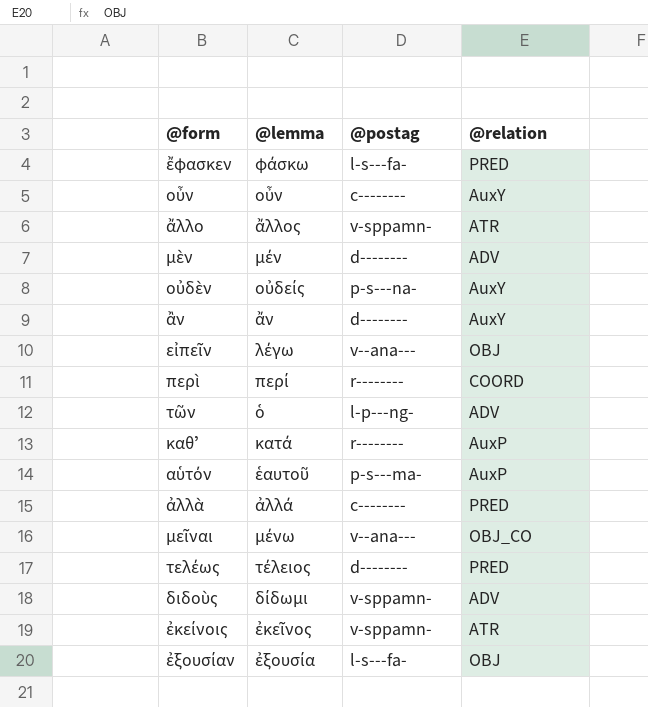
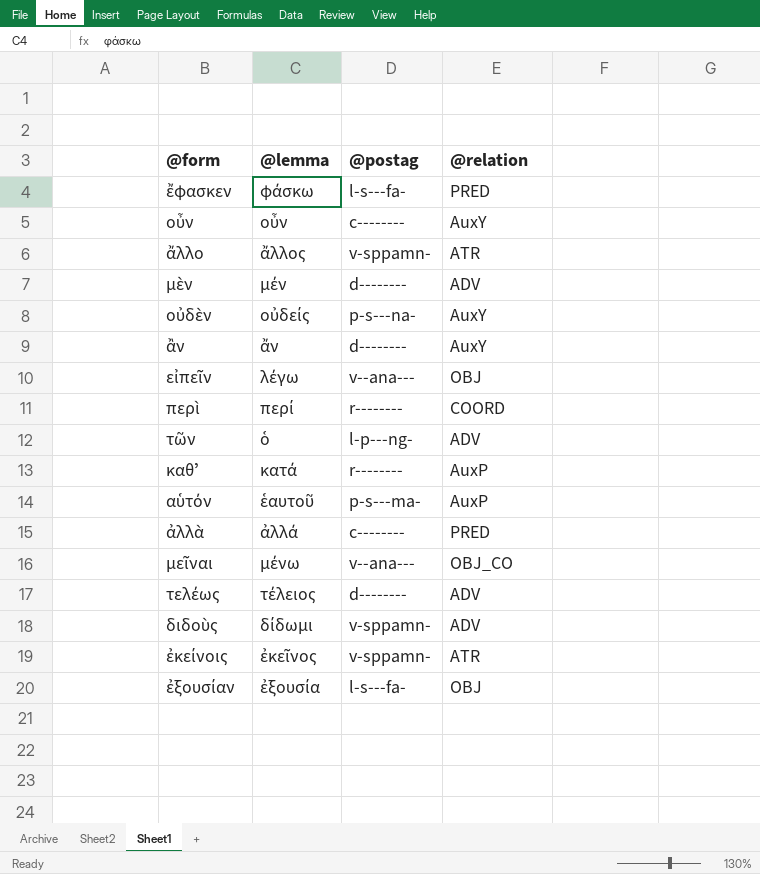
τελέως | @relation: PRED -> ADV

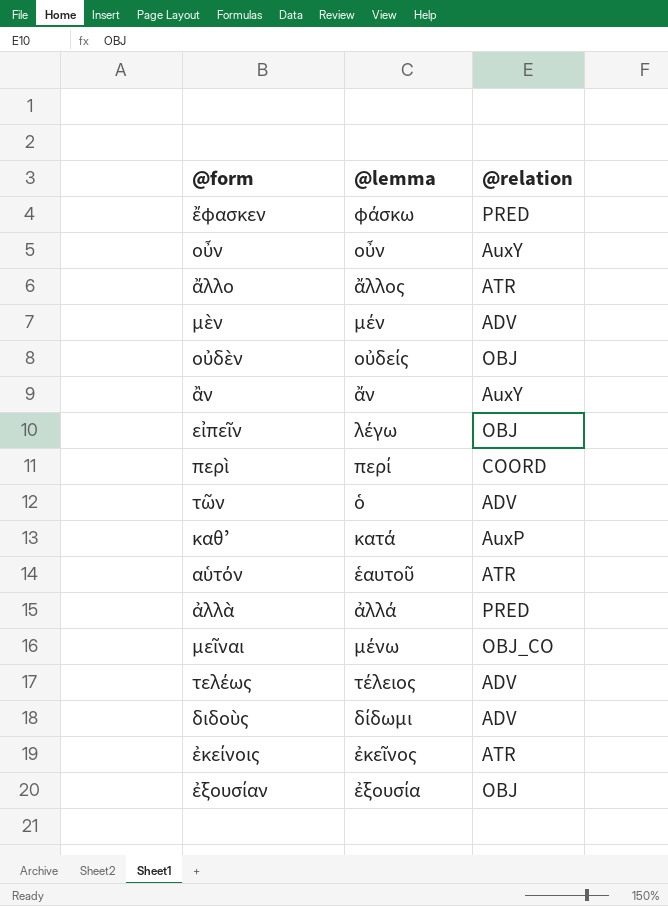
column @postag | position: 3 -> none
οὐδὲν | @relation: AuxY -> OBJ
αὑτόν | @relation: AuxP -> ATR

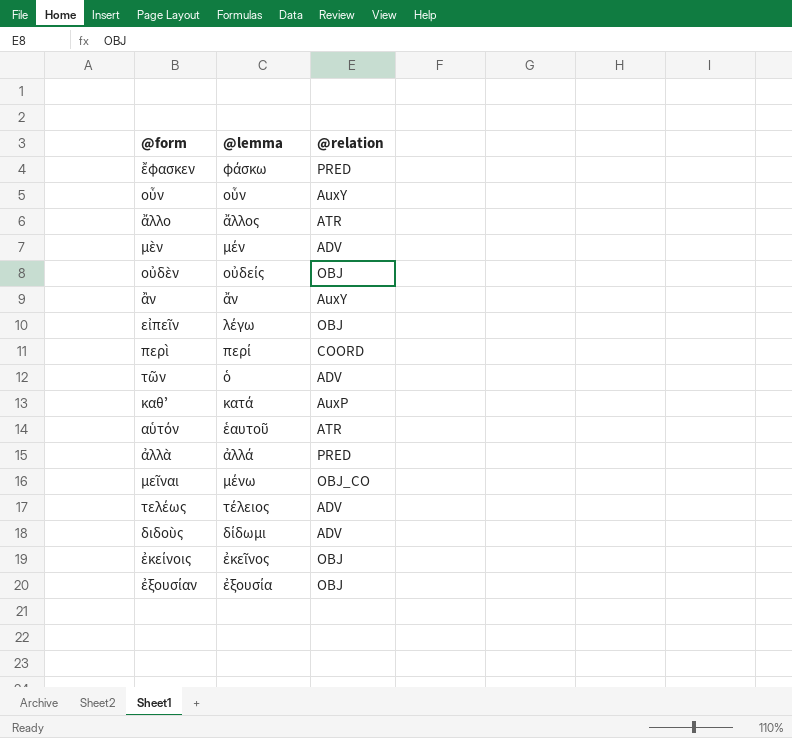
ἐκείνοις | @relation: ATR -> OBJ

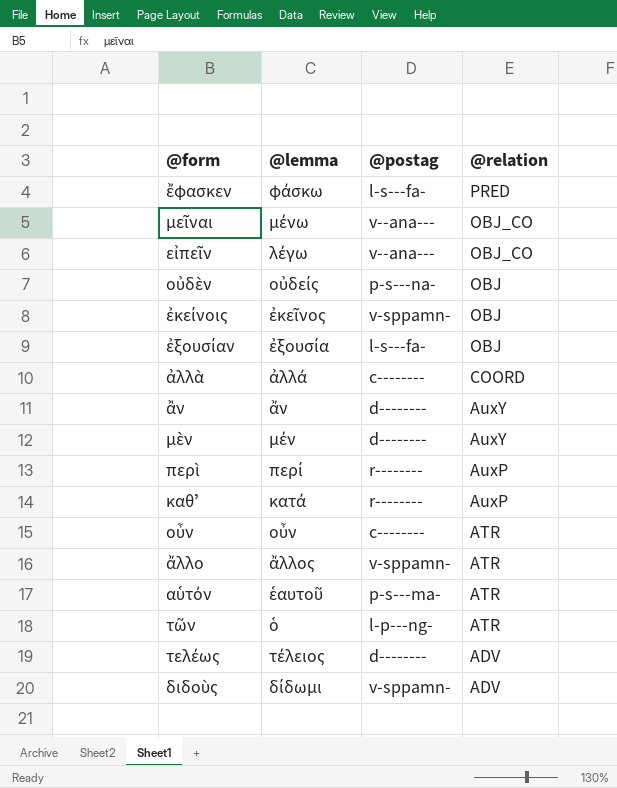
row order: none -> @relation descending
column @postag | position: none -> 3
εἰπεῖν | @relation: OBJ -> OBJ_CO
ἀλλὰ | @relation: PRED -> COORD
μὲν | @relation: ADV -> AuxY
περὶ | @relation: COORD -> AuxP
οὖν | @relation: AuxY -> ATR
τῶν | @relation: ADV -> ATR

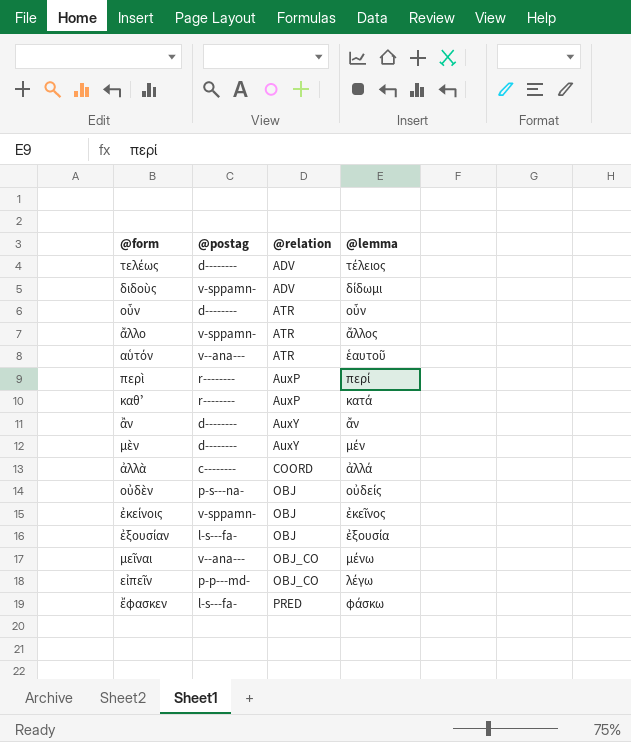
row order: @relation descending -> @relation ascending
column @lemma | position: 2 -> 4
row τῶν: ὁ | l-p---ng- | ATR -> none
οὖν | @postag: c-------- -> d--------
αὑτόν | @postag: p-s---ma- -> v--ana---
εἰπεῖν | @postag: v--ana--- -> p-p---md-

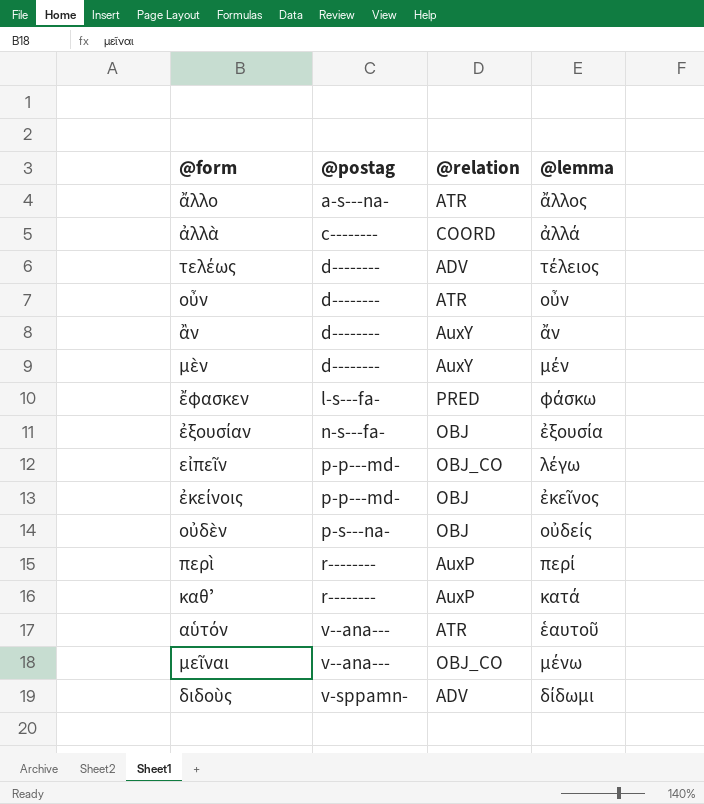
row order: @relation ascending -> @postag ascending
ἄλλο | @postag: v-sppamn- -> a-s---na-
ἐξουσίαν | @postag: l-s---fa- -> n-s---fa-
ἐκείνοις | @postag: v-sppamn- -> p-p---md-

